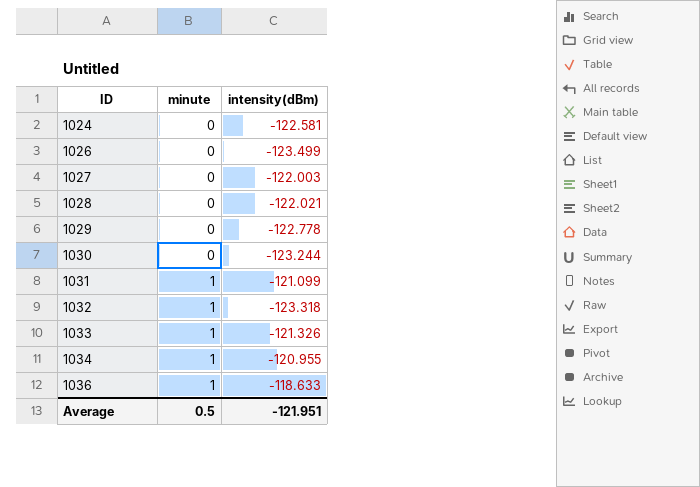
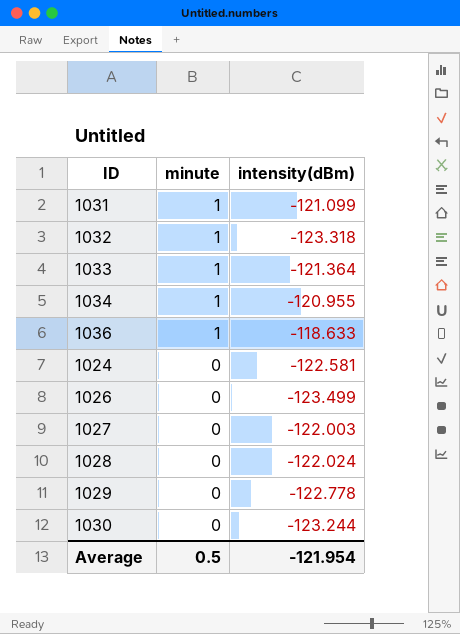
row order: ID ascending -> minute descending
1033 | intensity(dBm): -121.326 -> -121.364
1028 | intensity(dBm): -122.021 -> -122.024
Average | intensity(dBm): -121.951 -> -121.954

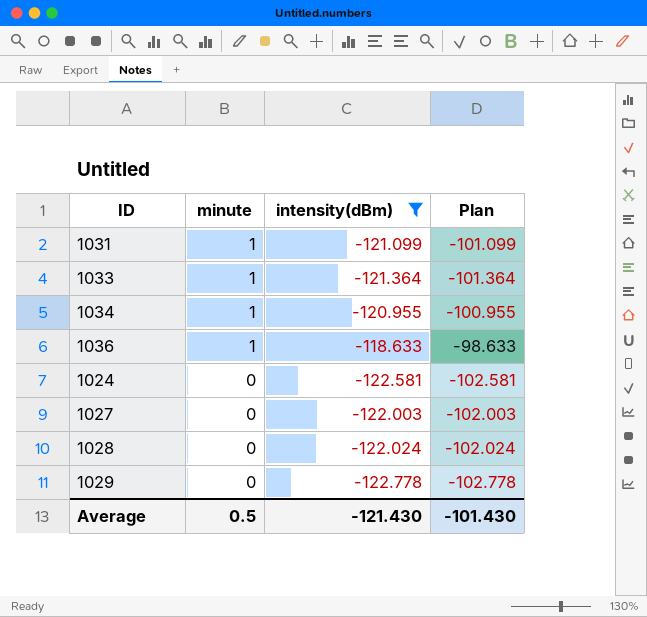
filter: none -> intensity(dBm) >= -122.778
column Plan | formula: none -> [intensity(dBm)] + 20
Average | intensity(dBm): -121.954 -> -121.430

